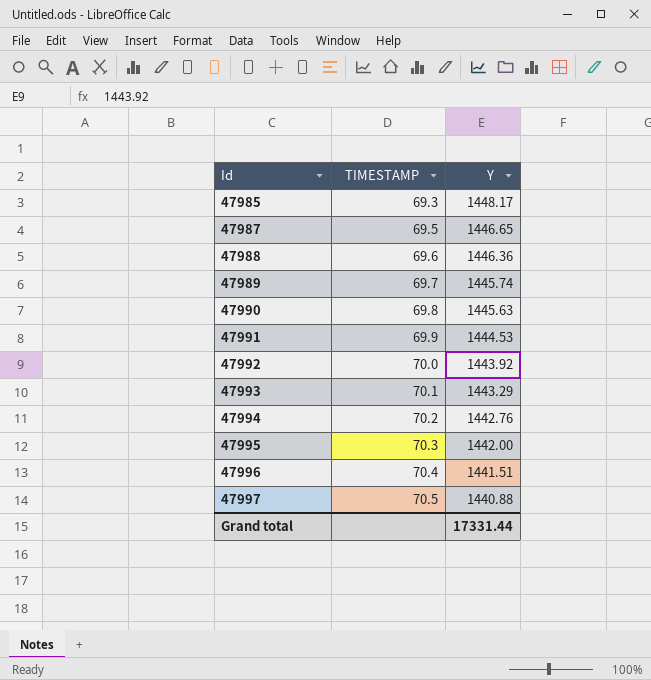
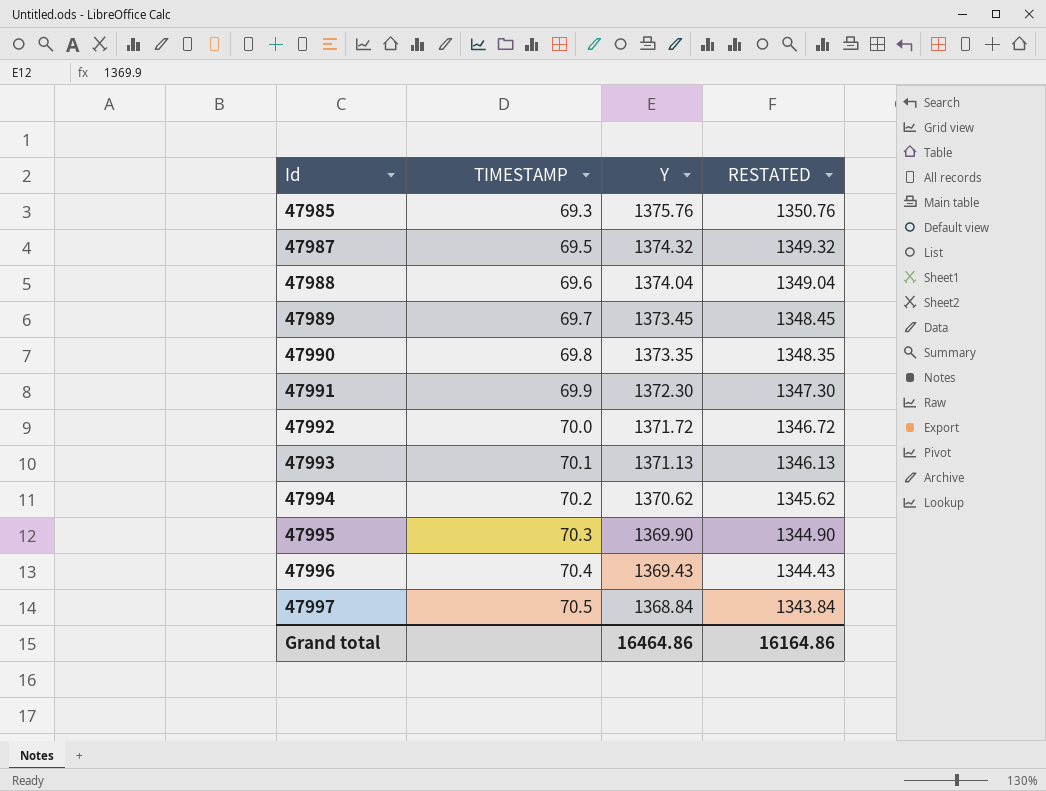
column RESTATED | formula: none -> [Y] - 25
47985 | Y: 1448.17 -> 1375.76
47987 | Y: 1446.65 -> 1374.32
47988 | Y: 1446.36 -> 1374.04
47989 | Y: 1445.74 -> 1373.45
47990 | Y: 1445.63 -> 1373.35
47991 | Y: 1444.53 -> 1372.30
47992 | Y: 1443.92 -> 1371.72
47993 | Y: 1443.29 -> 1371.13
47994 | Y: 1442.76 -> 1370.62
47995 | Y: 1442.00 -> 1369.90
47996 | Y: 1441.51 -> 1369.43
47997 | Y: 1440.88 -> 1368.84
Grand total | Y: 17331.44 -> 16464.86

